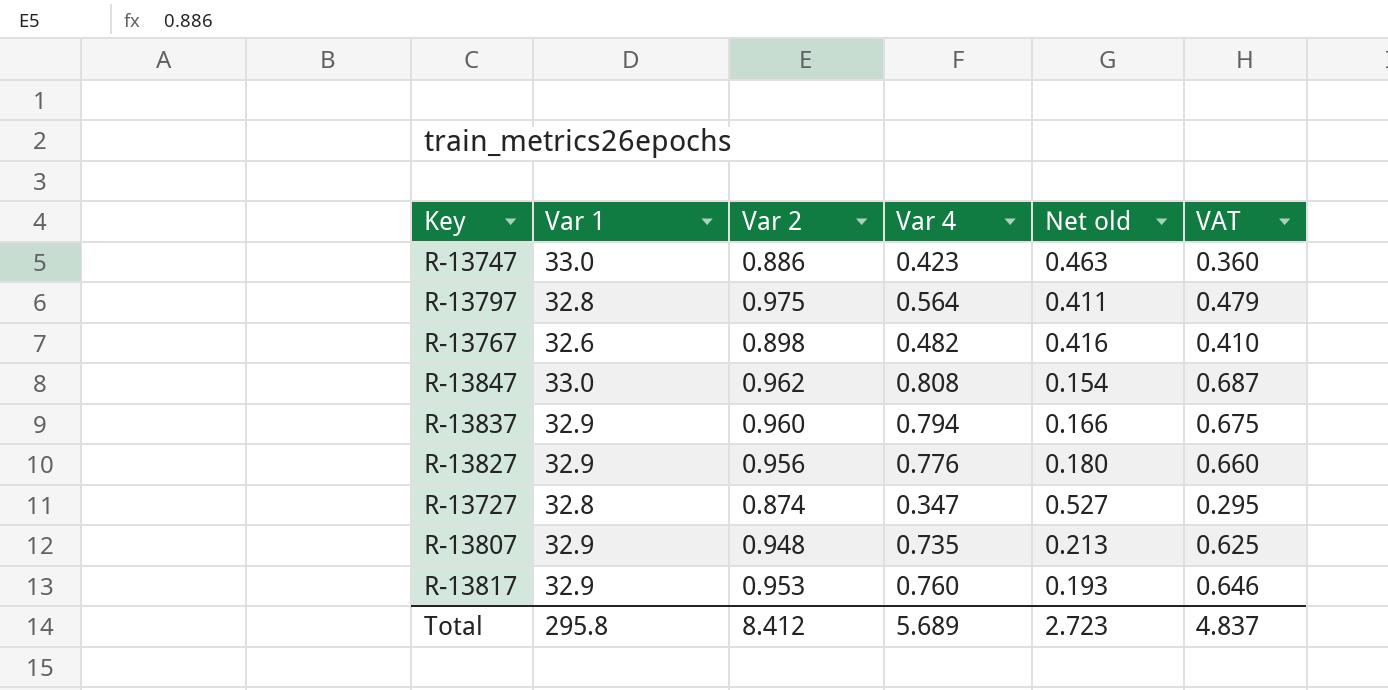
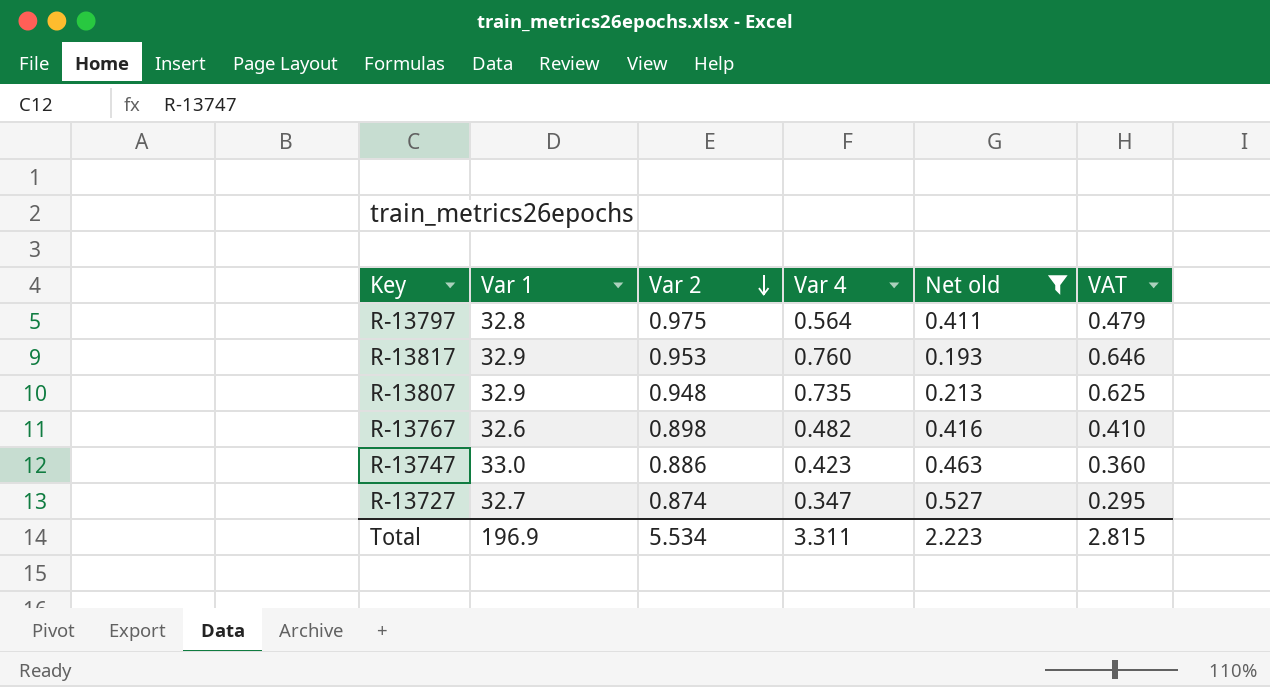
filter: none -> Net old >= 0.193
row order: none -> Var 2 descending
R-13727 | Var 1: 32.8 -> 32.7
Total | Var 1: 295.8 -> 196.9
Total | Var 2: 8.412 -> 5.534
Total | Var 4: 5.689 -> 3.311
Total | Net old: 2.723 -> 2.223
Total | VAT: 4.837 -> 2.815

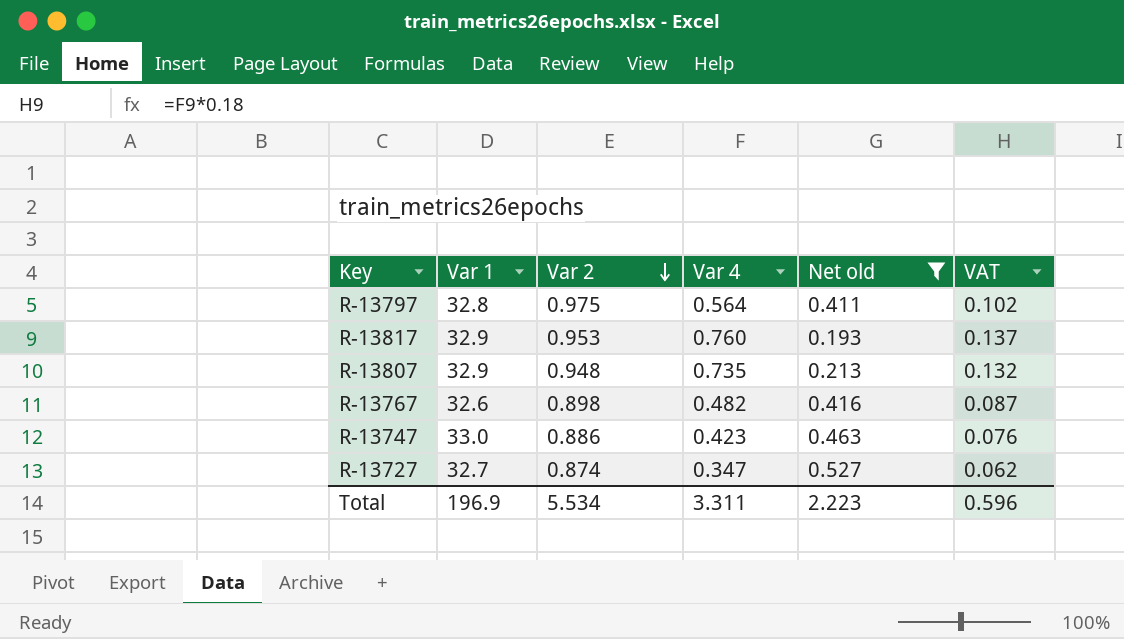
column VAT | formula: [Var 4] * 0.85 -> [Var 4] * 0.18
Total | VAT: 2.815 -> 0.596

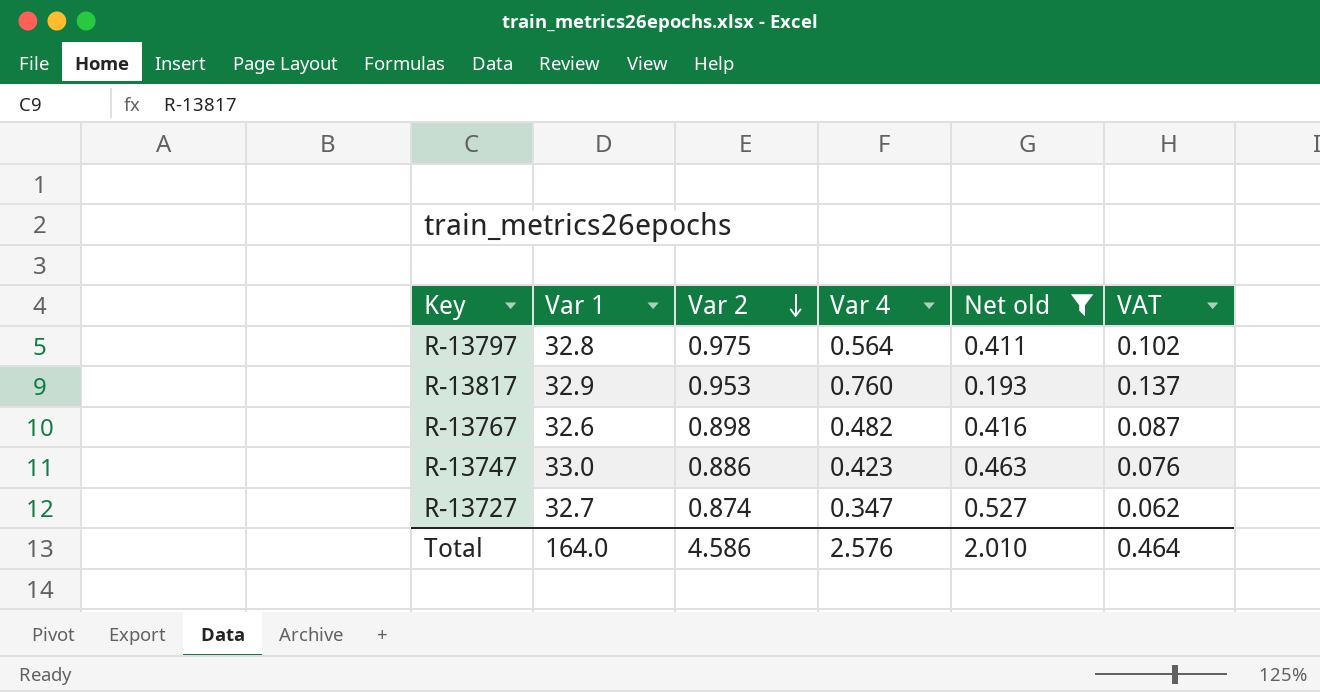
row R-13807: 32.9 | 0.948 | 0.735 | 0.213 | 0.132 -> none
Total | Var 1: 196.9 -> 164.0
Total | Var 2: 5.534 -> 4.586
Total | Var 4: 3.311 -> 2.576
Total | Net old: 2.223 -> 2.010
Total | VAT: 0.596 -> 0.464

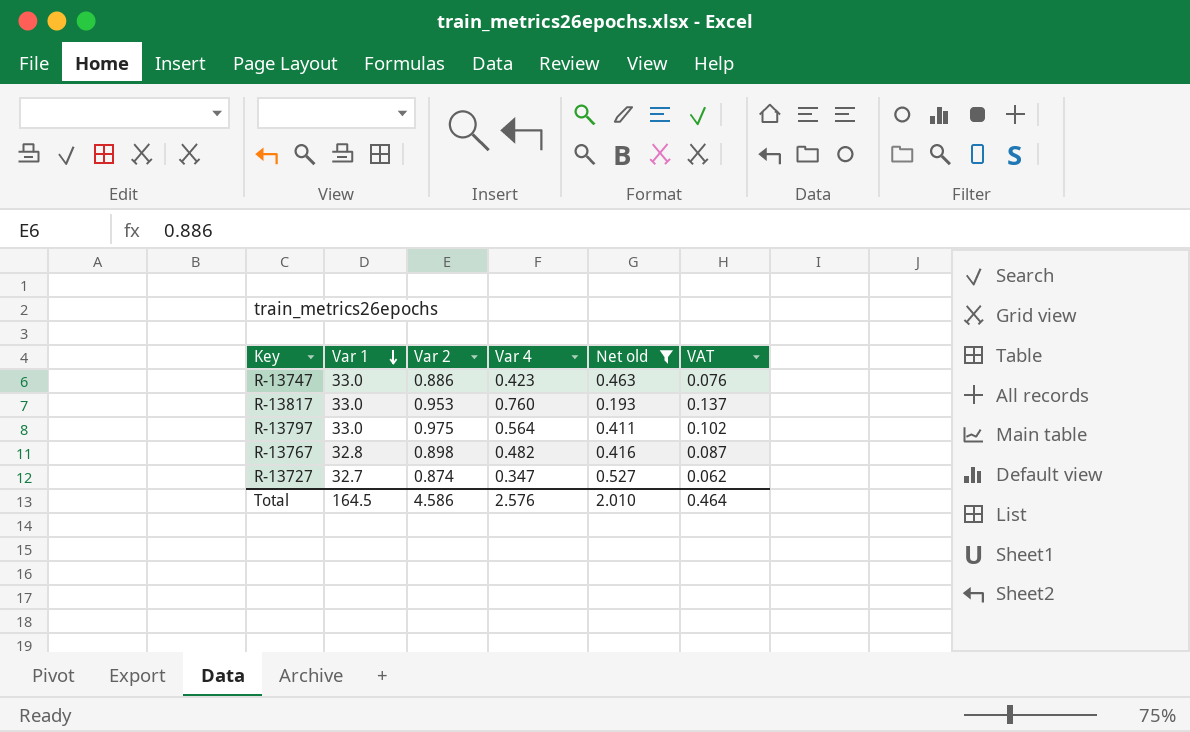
row order: Var 2 descending -> Var 1 descending
R-13817 | Var 1: 32.9 -> 33.0
R-13797 | Var 1: 32.8 -> 33.0
R-13767 | Var 1: 32.6 -> 32.8
Total | Var 1: 164.0 -> 164.5

